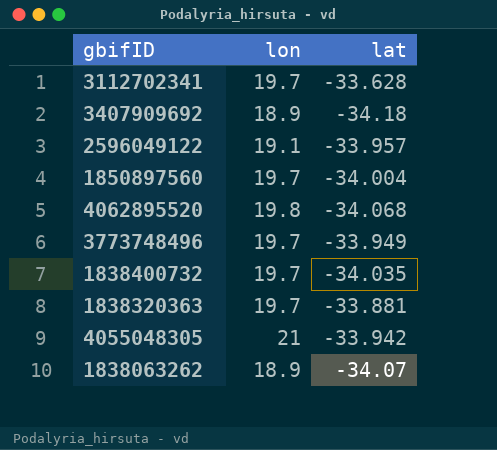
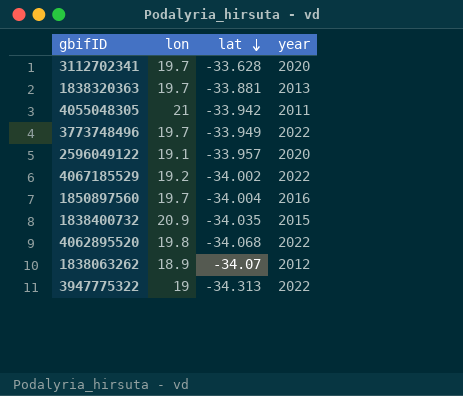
row order: none -> lat descending
column year | position: none -> 4
row 3407909692: 18.9 | -34.18 -> none
row 4067185529: none -> 19.2 | -34.002 | 2022
1838400732 | lon: 19.7 -> 20.9
row 3947775322: none -> 19 | -34.313 | 2022

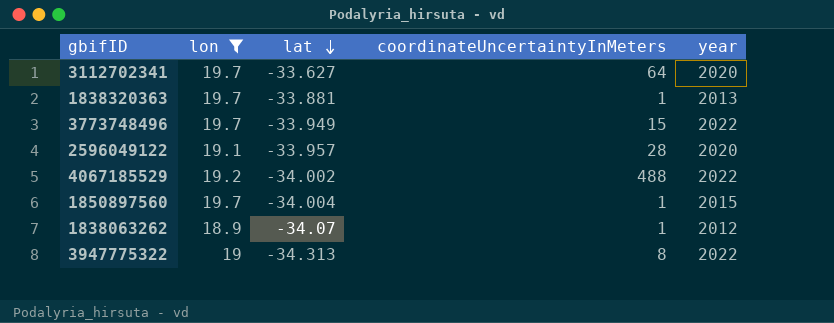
filter: none -> lon <= 19.7
column coordinateUncertaintyInMeters | position: none -> 4
3112702341 | lat: -33.628 -> -33.627
1850897560 | year: 2016 -> 2015

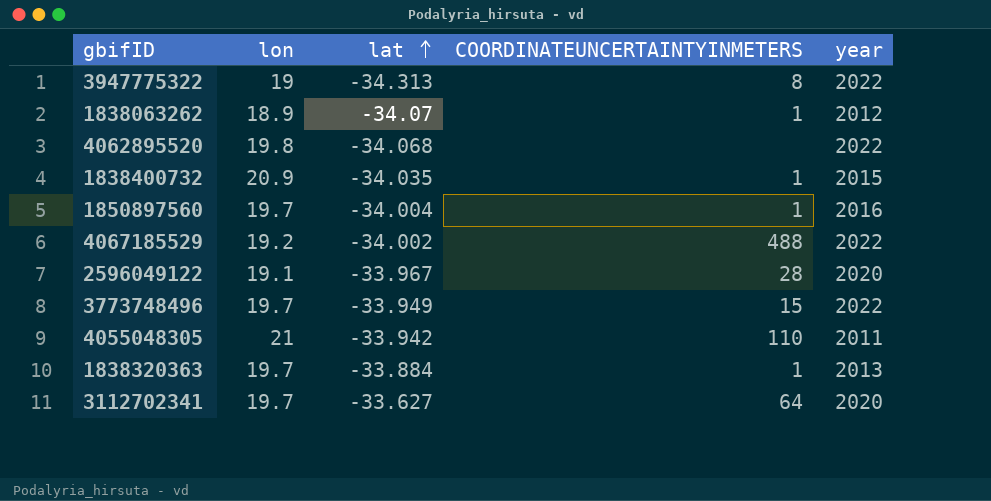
filter: lon <= 19.7 -> none
row order: lat descending -> lat ascending
column name: coordinateUncertaintyInMeters -> COORDINATEUNCERTAINTYINMETERS
1850897560 | year: 2015 -> 2016
2596049122 | lat: -33.957 -> -33.967
1838320363 | lat: -33.881 -> -33.884

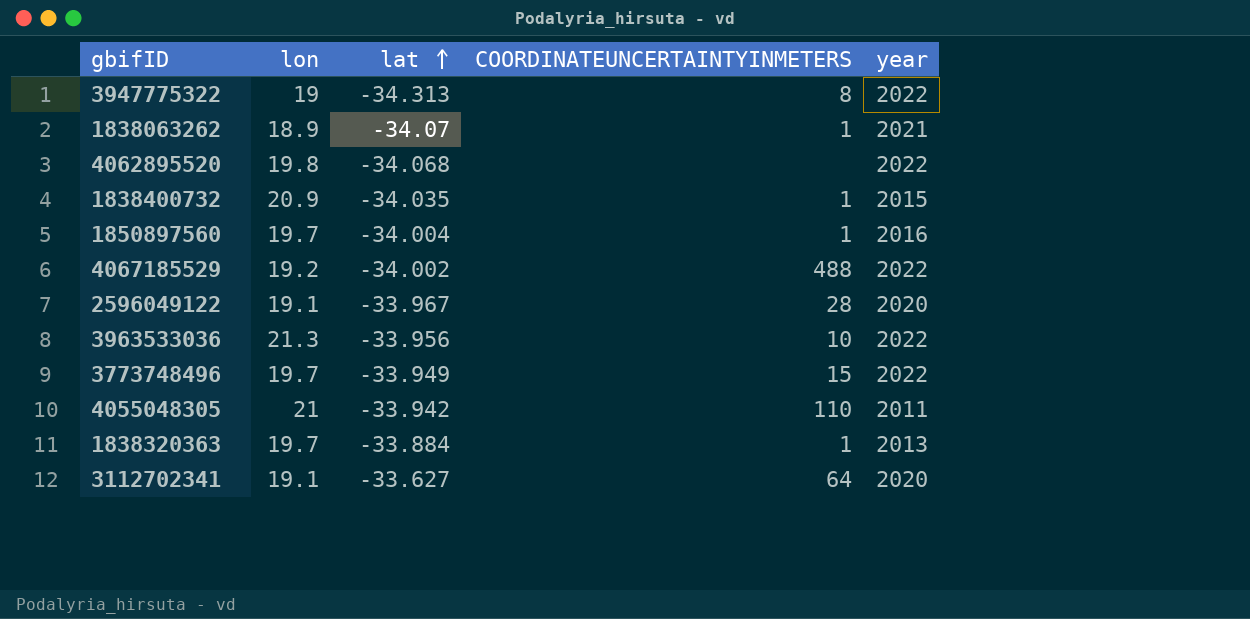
1838063262 | year: 2012 -> 2021
row 3963533036: none -> 21.3 | -33.956 | 10 | 2022
3112702341 | lon: 19.7 -> 19.1

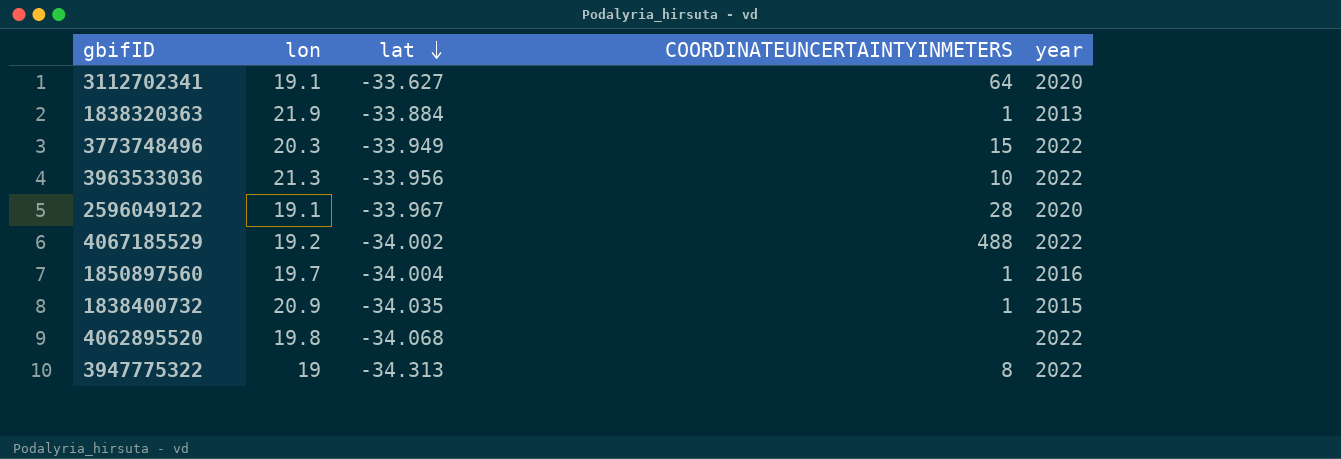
row order: lat ascending -> lat descending
row 1838063262: 18.9 | -34.07 | 1 | 2021 -> none
row 4055048305: 21 | -33.942 | 110 | 2011 -> none
1838320363 | lon: 19.7 -> 21.9
3773748496 | lon: 19.7 -> 20.3

